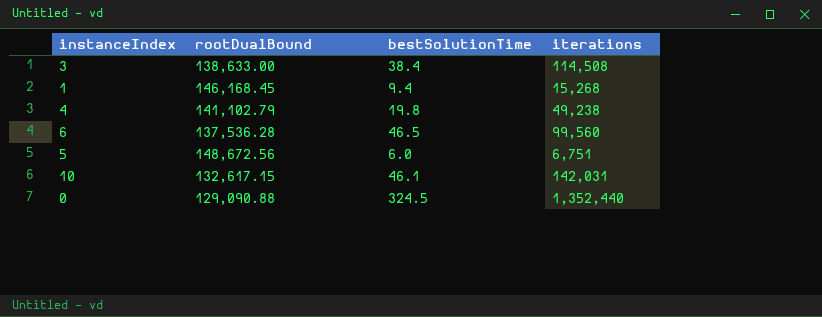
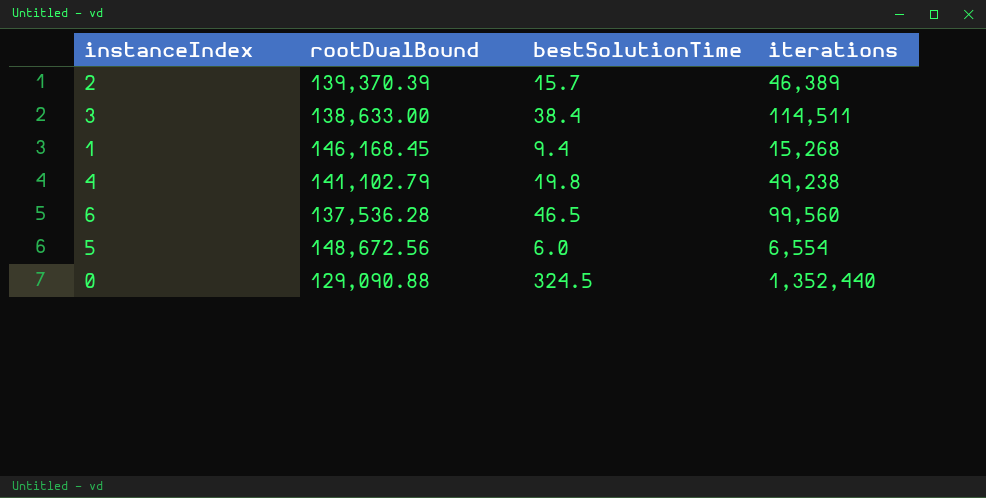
row 10: 132,617.15 | 46.1 | 142,031 -> none
row 2: none -> 139,370.39 | 15.7 | 46,389
3 | iterations: 114,508 -> 114,511
5 | iterations: 6,751 -> 6,554

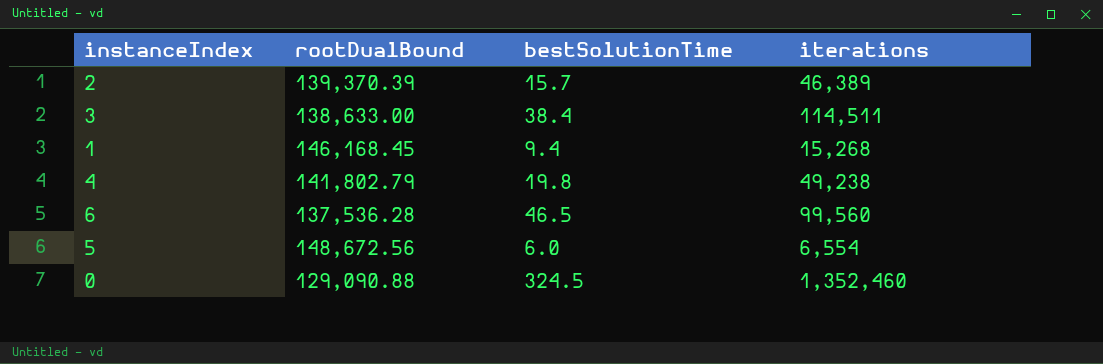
4 | rootDualBound: 141,102.79 -> 141,802.79
0 | iterations: 1,352,440 -> 1,352,460

